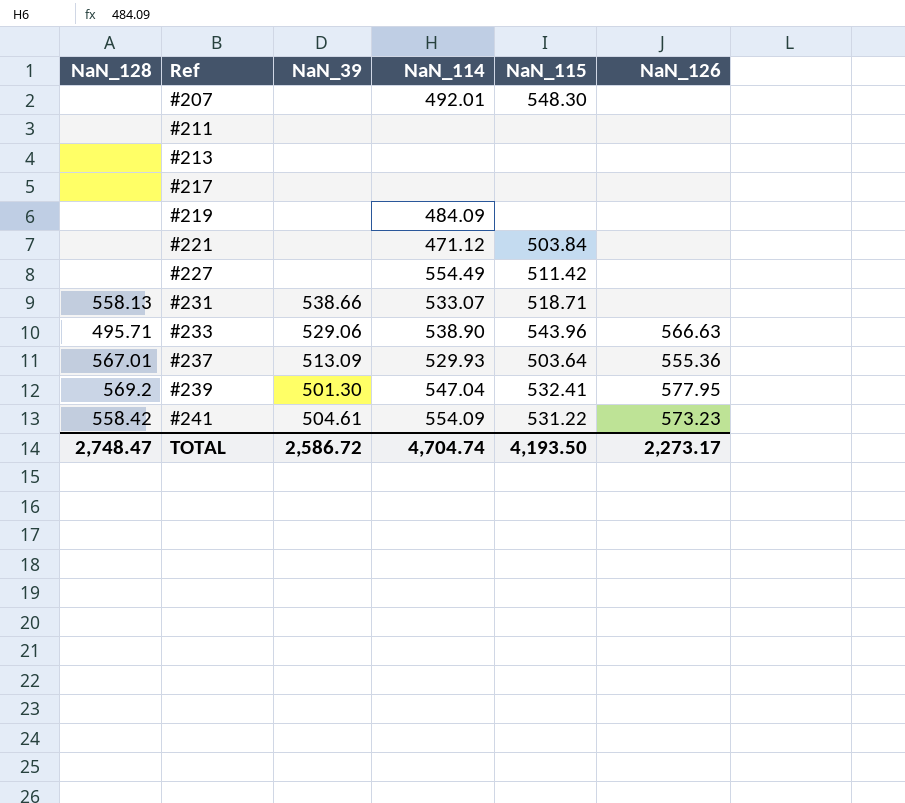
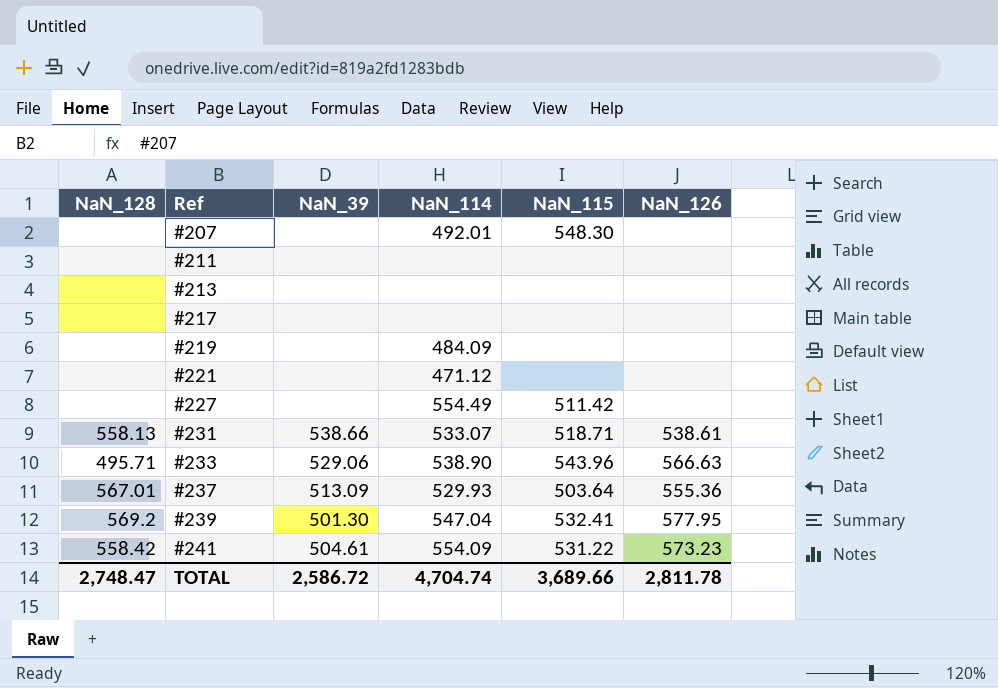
#221 | NaN_115: 503.84 -> none
#231 | NaN_126: none -> 538.61
TOTAL | NaN_115: 4,193.50 -> 3,689.66
TOTAL | NaN_126: 2,273.17 -> 2,811.78

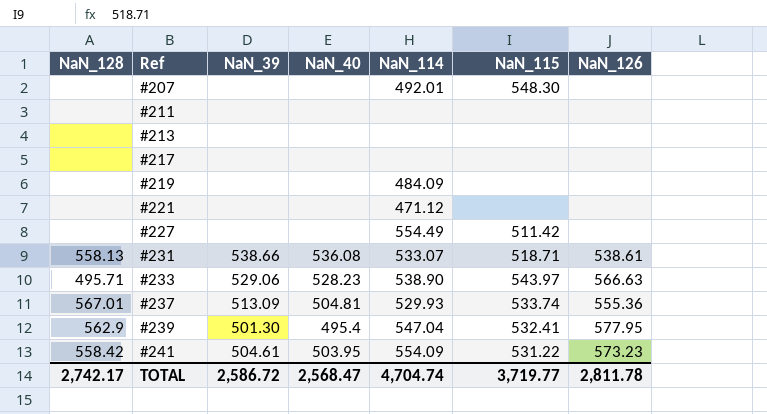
column NaN_40 | position: none -> 4
#233 | NaN_115: 543.96 -> 543.97
#237 | NaN_115: 503.64 -> 533.74
#239 | NaN_128: 569.2 -> 562.9
TOTAL | NaN_128: 2,748.47 -> 2,742.17
TOTAL | NaN_115: 3,689.66 -> 3,719.77

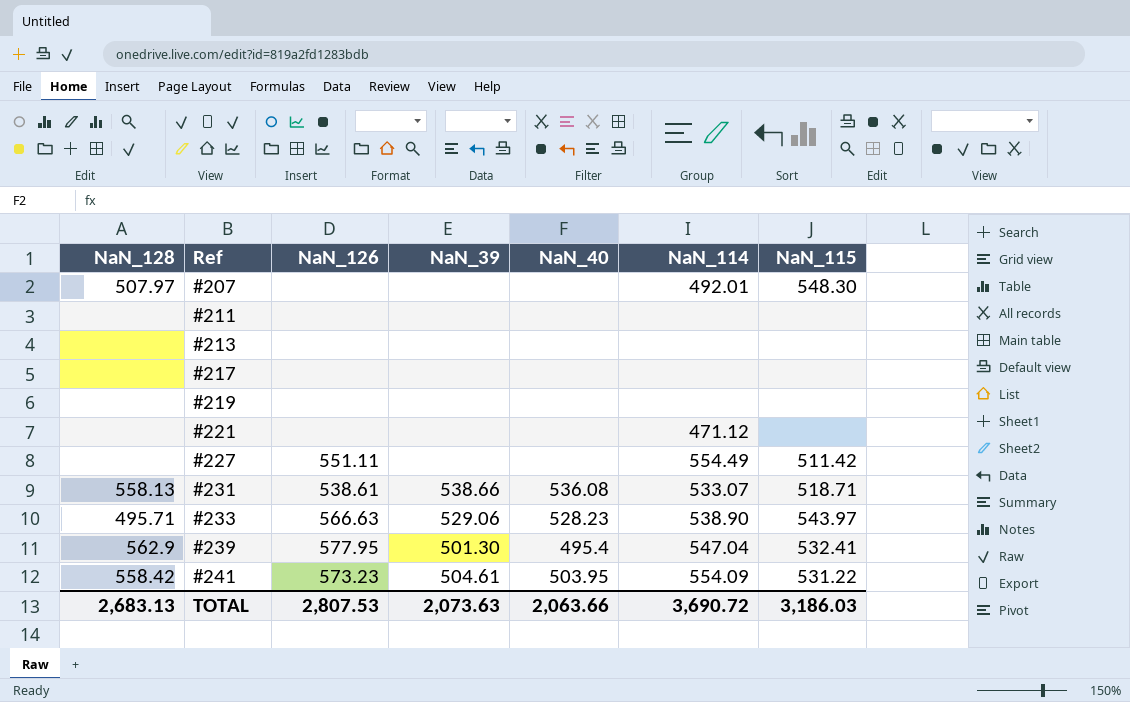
column NaN_126 | position: 7 -> 3
row #237: 567.01 | 513.09 | 504.81 | 529.93 | 533.74 | 555.36 -> none
#207 | NaN_128: none -> 507.97
#219 | NaN_114: 484.09 -> none
#227 | NaN_126: none -> 551.11
TOTAL | NaN_128: 2,742.17 -> 2,683.13
TOTAL | NaN_126: 2,811.78 -> 2,807.53
TOTAL | NaN_39: 2,586.72 -> 2,073.63
TOTAL | NaN_40: 2,568.47 -> 2,063.66
TOTAL | NaN_114: 4,704.74 -> 3,690.72
TOTAL | NaN_115: 3,719.77 -> 3,186.03

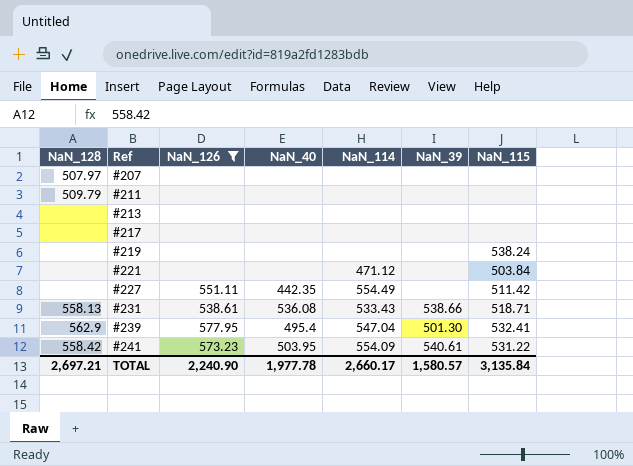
filter: none -> NaN_126 != 566.63
column NaN_39 | position: 4 -> 6
#207 | NaN_114: 492.01 -> none
#207 | NaN_115: 548.30 -> none
#211 | NaN_128: none -> 509.79
#219 | NaN_115: none -> 538.24
#221 | NaN_115: none -> 503.84
#227 | NaN_40: none -> 442.35
#231 | NaN_114: 533.07 -> 533.43
#241 | NaN_39: 504.61 -> 540.61
TOTAL | NaN_128: 2,683.13 -> 2,697.21
TOTAL | NaN_126: 2,807.53 -> 2,240.90
TOTAL | NaN_40: 2,063.66 -> 1,977.78
TOTAL | NaN_114: 3,690.72 -> 2,660.17
TOTAL | NaN_39: 2,073.63 -> 1,580.57
TOTAL | NaN_115: 3,186.03 -> 3,135.84

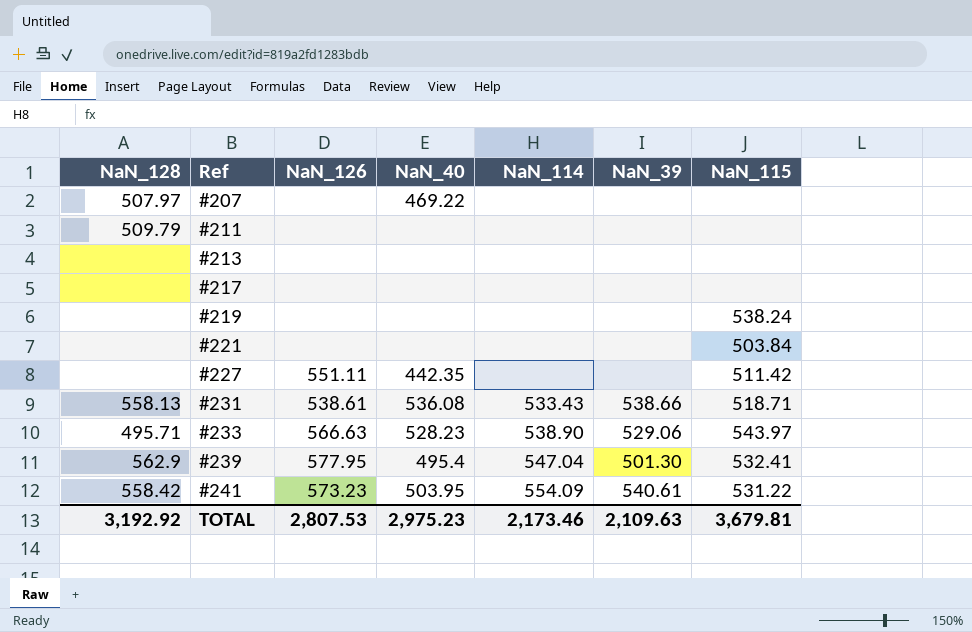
filter: NaN_126 != 566.63 -> none
#207 | NaN_40: none -> 469.22
#221 | NaN_114: 471.12 -> none
#227 | NaN_114: 554.49 -> none
TOTAL | NaN_128: 2,697.21 -> 3,192.92
TOTAL | NaN_126: 2,240.90 -> 2,807.53
TOTAL | NaN_40: 1,977.78 -> 2,975.23
TOTAL | NaN_114: 2,660.17 -> 2,173.46
TOTAL | NaN_39: 1,580.57 -> 2,109.63
TOTAL | NaN_115: 3,135.84 -> 3,679.81

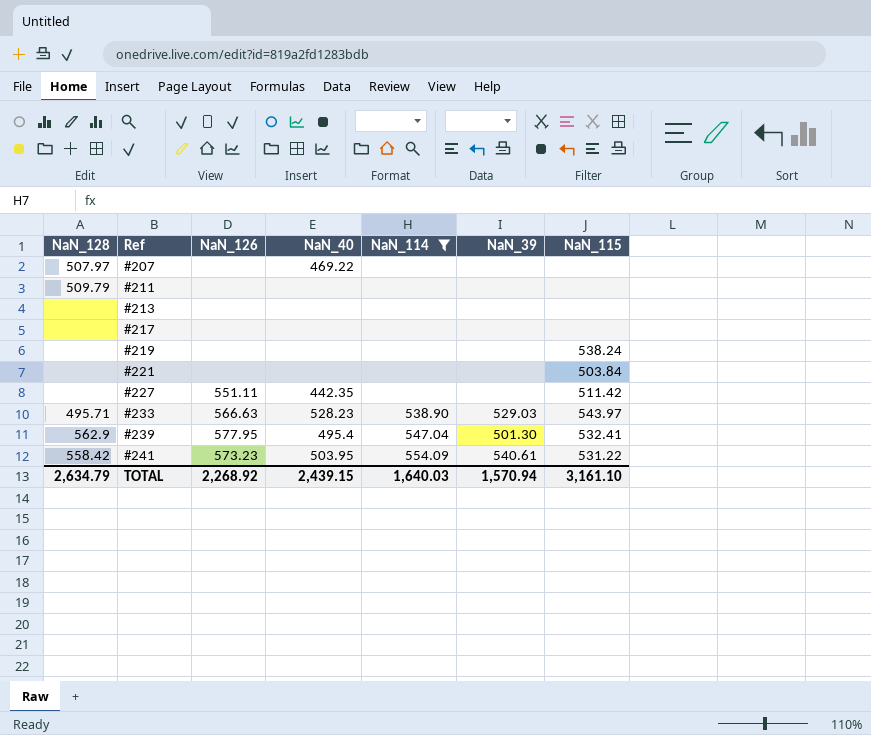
filter: none -> NaN_114 != 533.43
#233 | NaN_39: 529.06 -> 529.03
TOTAL | NaN_128: 3,192.92 -> 2,634.79
TOTAL | NaN_126: 2,807.53 -> 2,268.92
TOTAL | NaN_40: 2,975.23 -> 2,439.15
TOTAL | NaN_114: 2,173.46 -> 1,640.03
TOTAL | NaN_39: 2,109.63 -> 1,570.94
TOTAL | NaN_115: 3,679.81 -> 3,161.10

